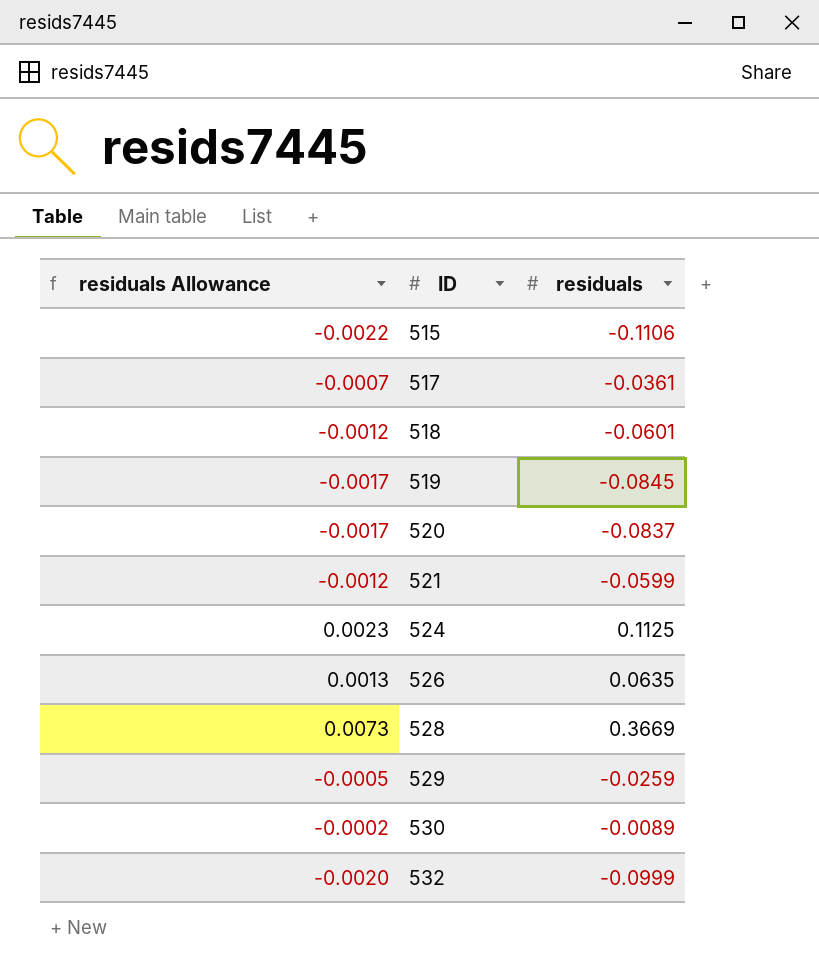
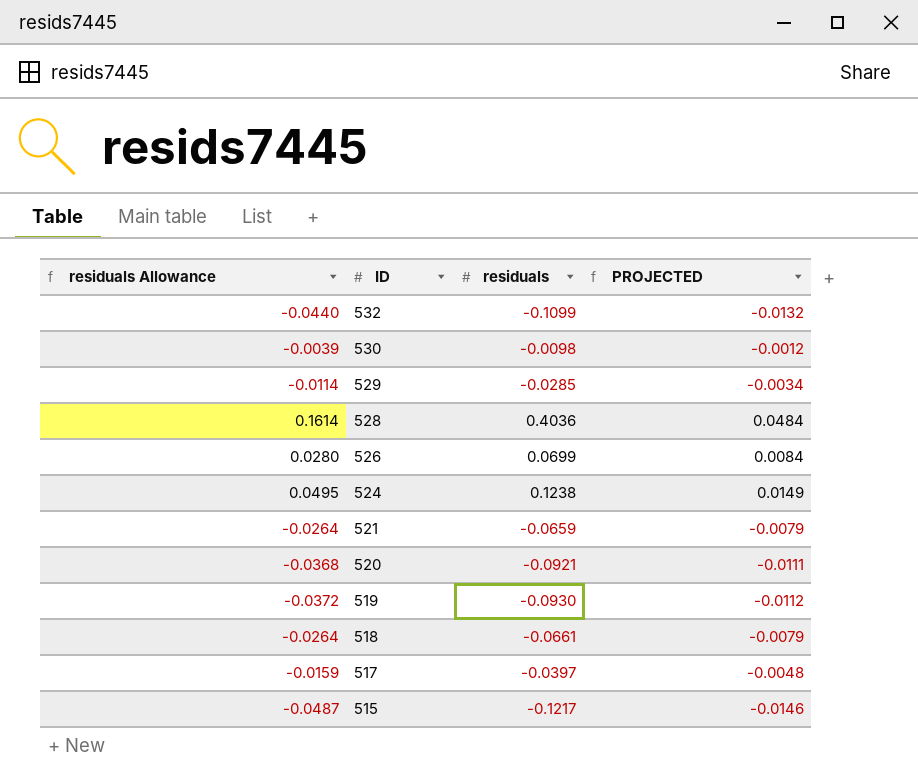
row order: ID ascending -> ID descending
column residuals Allowance | formula: [residuals] * 0.02 -> [residuals] * 0.4
column PROJECTED | formula: none -> [residuals] * 0.12
532 | residuals: -0.0999 -> -0.1099
530 | residuals: -0.0089 -> -0.0098
529 | residuals: -0.0259 -> -0.0285
528 | residuals: 0.3669 -> 0.4036
526 | residuals: 0.0635 -> 0.0699
524 | residuals: 0.1125 -> 0.1238
521 | residuals: -0.0599 -> -0.0659
520 | residuals: -0.0837 -> -0.0921
519 | residuals: -0.0845 -> -0.0930
518 | residuals: -0.0601 -> -0.0661
517 | residuals: -0.0361 -> -0.0397
515 | residuals: -0.1106 -> -0.1217

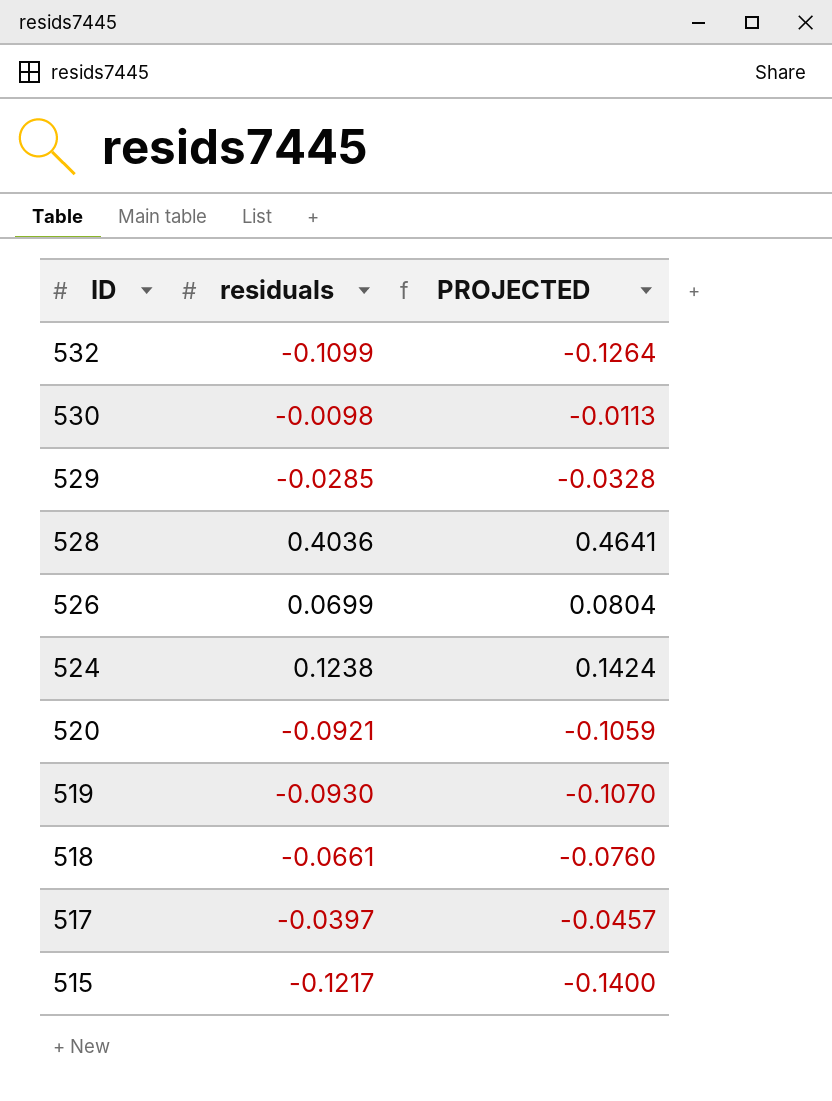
column residuals Allowance | formula: [residuals] * 0.4 -> none
column PROJECTED | formula: [residuals] * 0.12 -> [residuals] * 1.15
row 521: -0.0264 | -0.0659 | -0.0079 -> none

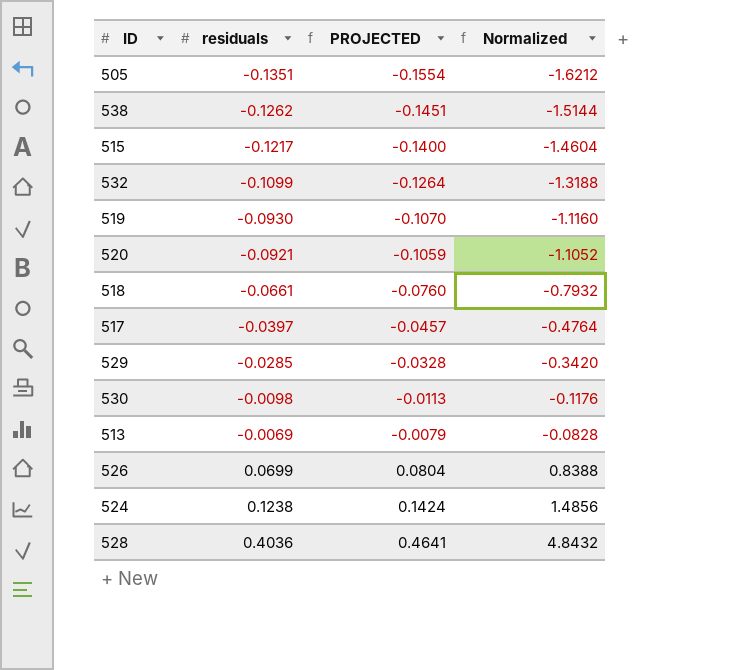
row order: ID descending -> residuals ascending
column Normalized | formula: none -> [residuals] * 12
row 505: none -> -0.1351 | -0.1554 | -1.6212
row 538: none -> -0.1262 | -0.1451 | -1.5144
row 513: none -> -0.0069 | -0.0079 | -0.0828

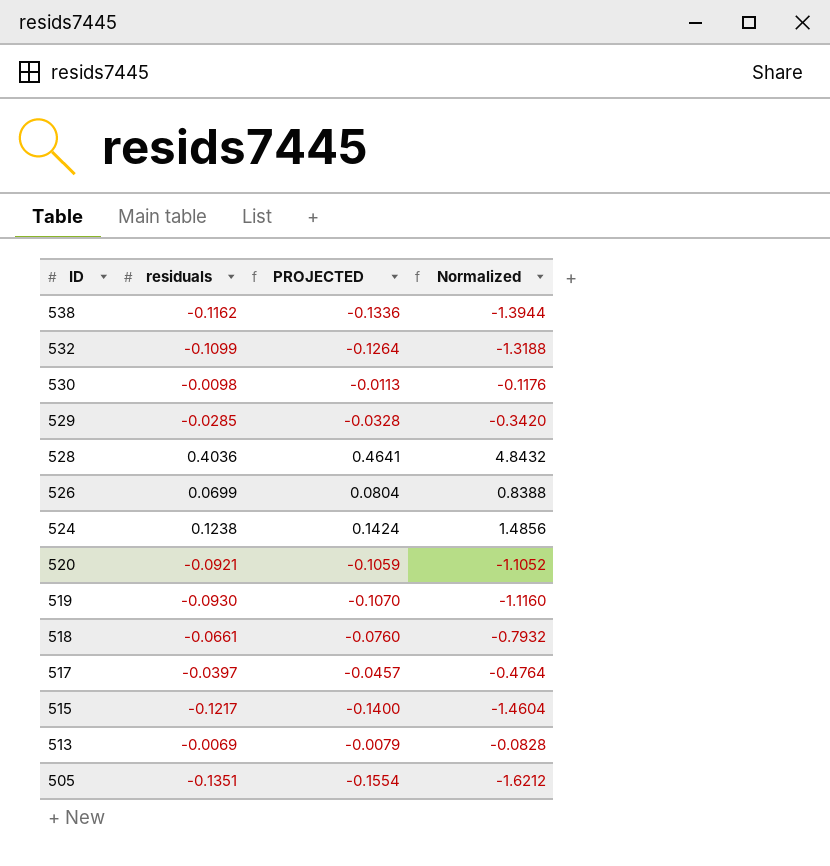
row order: residuals ascending -> ID descending
538 | residuals: -0.1262 -> -0.1162
538 | PROJECTED: -0.1451 -> -0.1336
538 | Normalized: -1.5144 -> -1.3944

